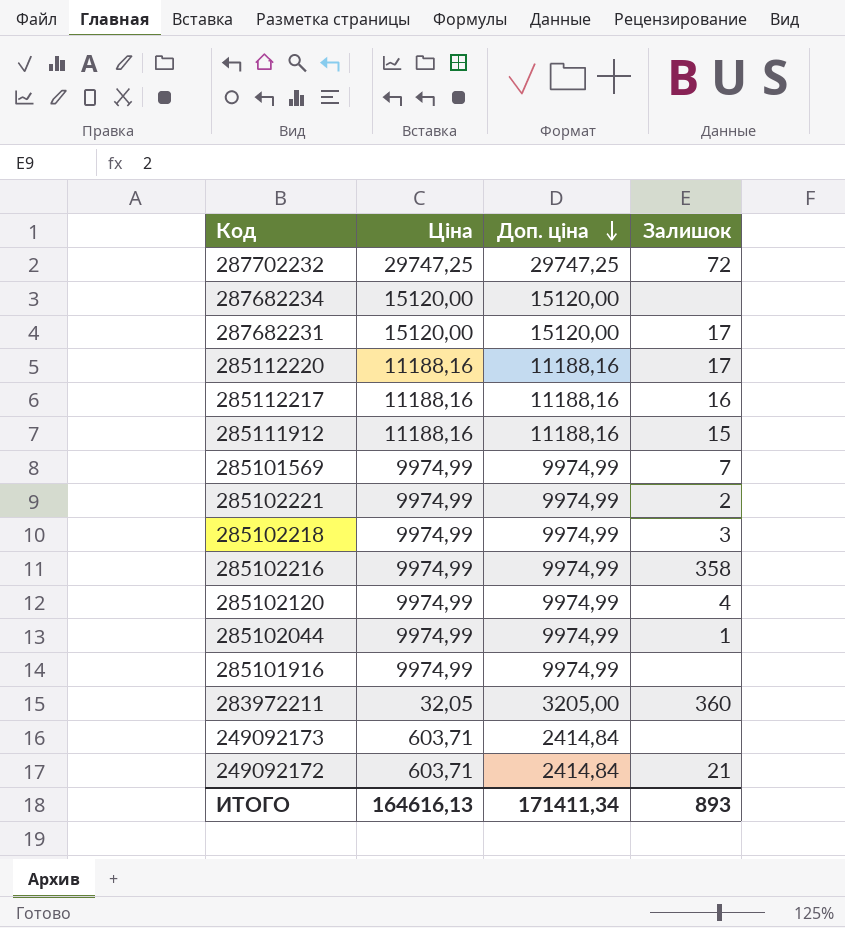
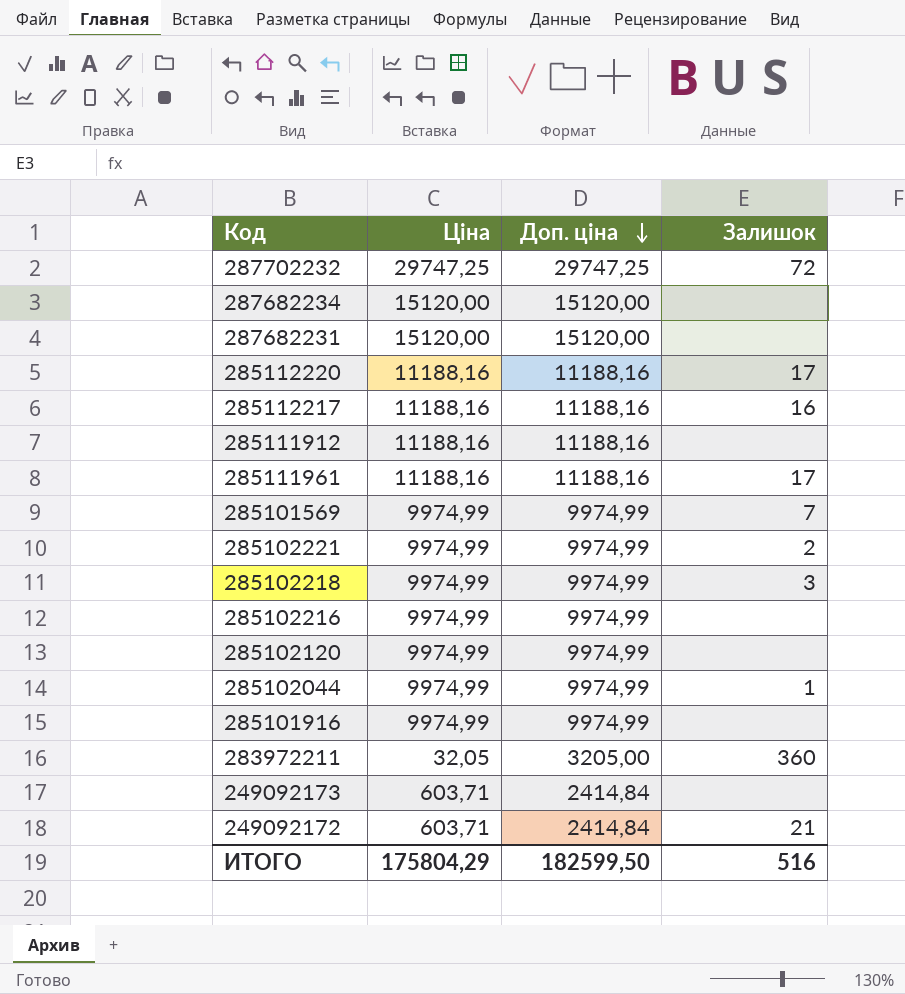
287682231 | Залишок: 17 -> none
285111912 | Залишок: 15 -> none
row 285111961: none -> 11188,16 | 11188,16 | 17
285102216 | Залишок: 358 -> none
285102120 | Залишок: 4 -> none
ИТОГО | Ціна: 164616,13 -> 175804,29
ИТОГО | Доп. ціна: 171411,34 -> 182599,50
ИТОГО | Залишок: 893 -> 516

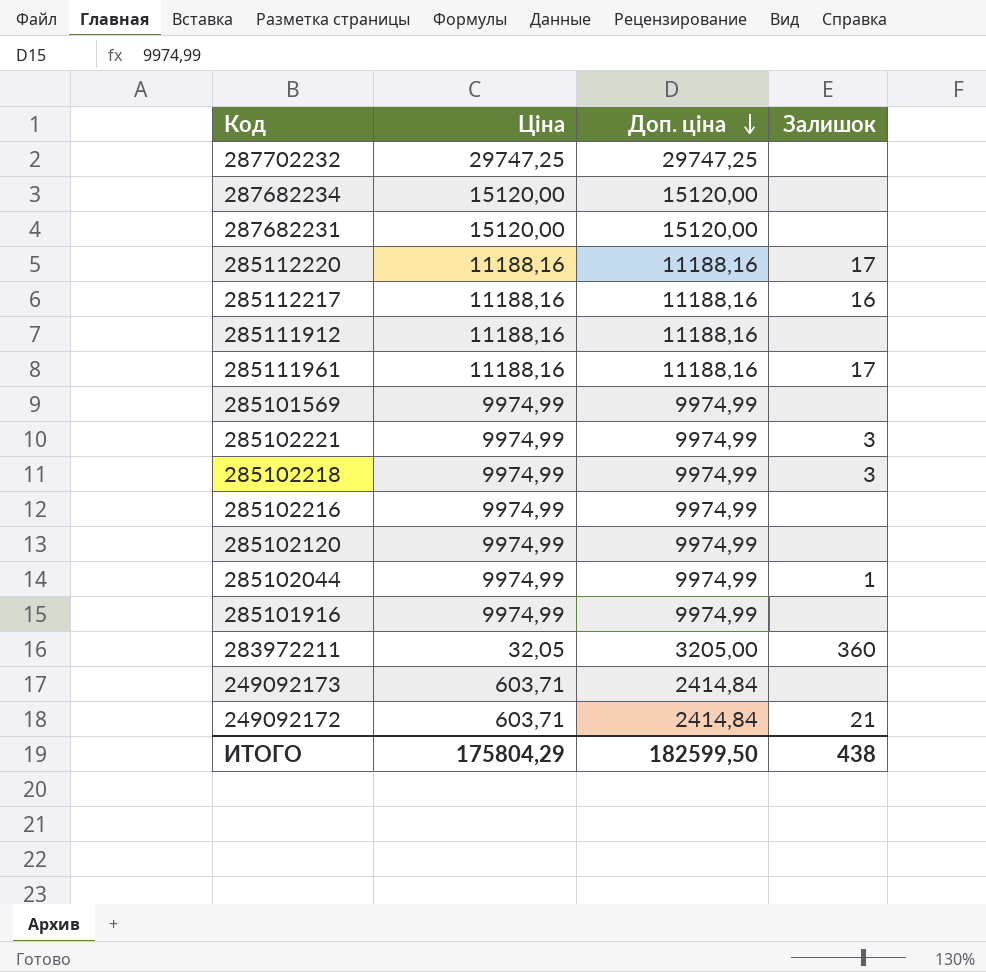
287702232 | Залишок: 72 -> none
285101569 | Залишок: 7 -> none
285102221 | Залишок: 2 -> 3
ИТОГО | Залишок: 516 -> 438

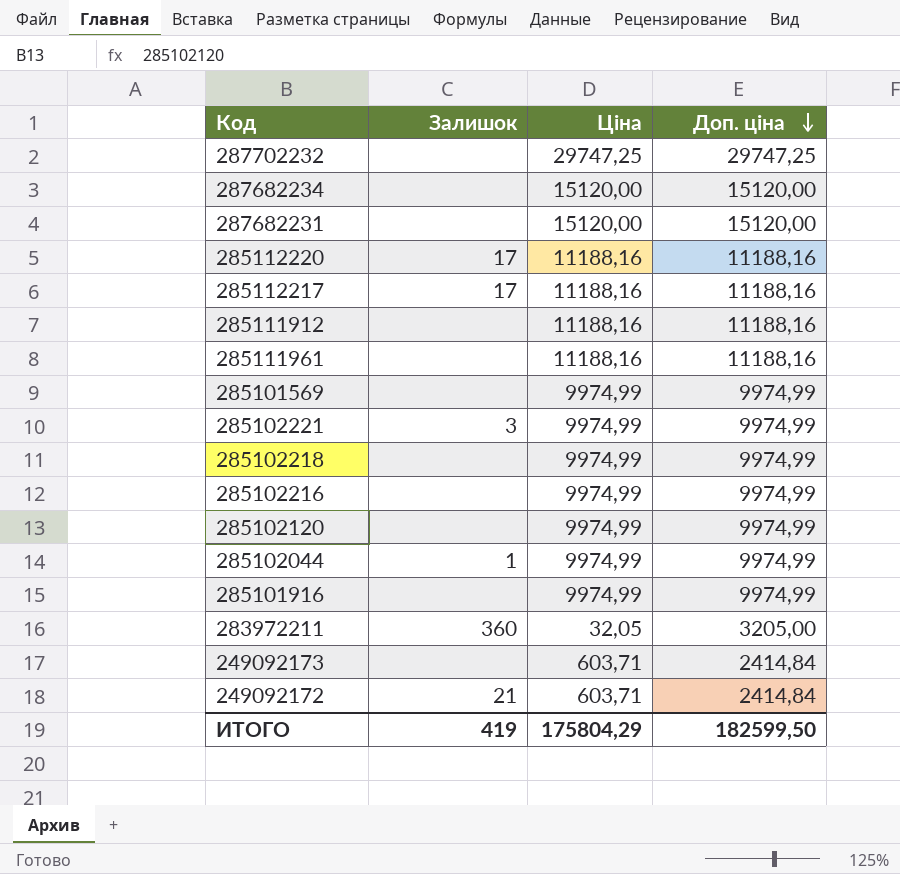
column Залишок | position: 4 -> 2
285112217 | Залишок: 16 -> 17
285111961 | Залишок: 17 -> none
285102218 | Залишок: 3 -> none
ИТОГО | Залишок: 438 -> 419

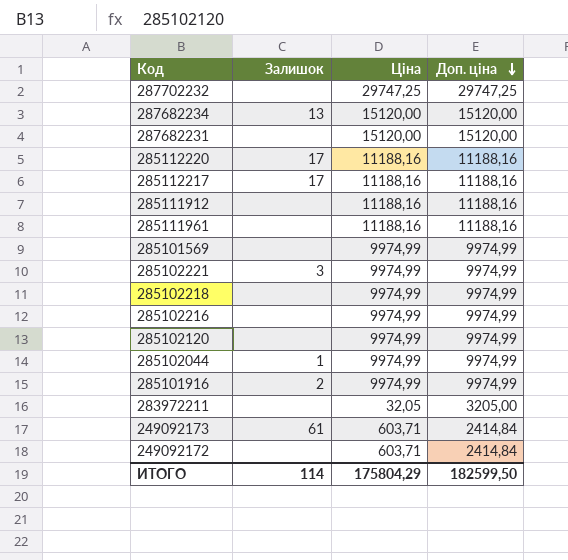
287682234 | Залишок: none -> 13
285101916 | Залишок: none -> 2
283972211 | Залишок: 360 -> none
249092173 | Залишок: none -> 61
249092172 | Залишок: 21 -> none
ИТОГО | Залишок: 419 -> 114

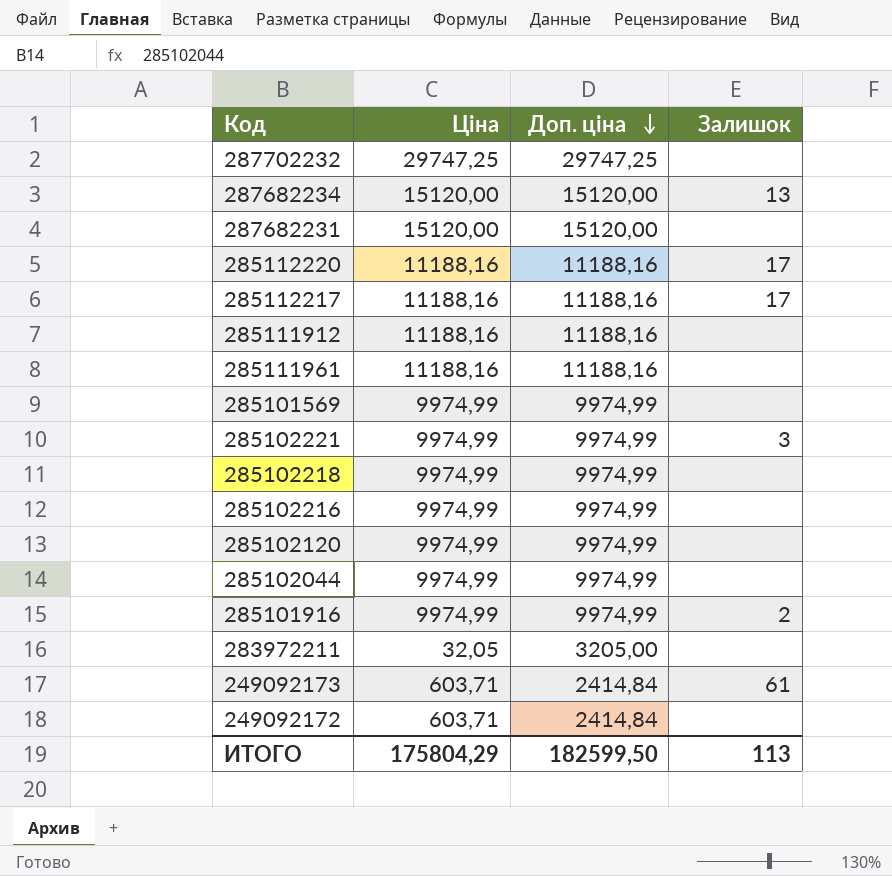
column Залишок | position: 2 -> 4
285102044 | Залишок: 1 -> none
ИТОГО | Залишок: 114 -> 113

